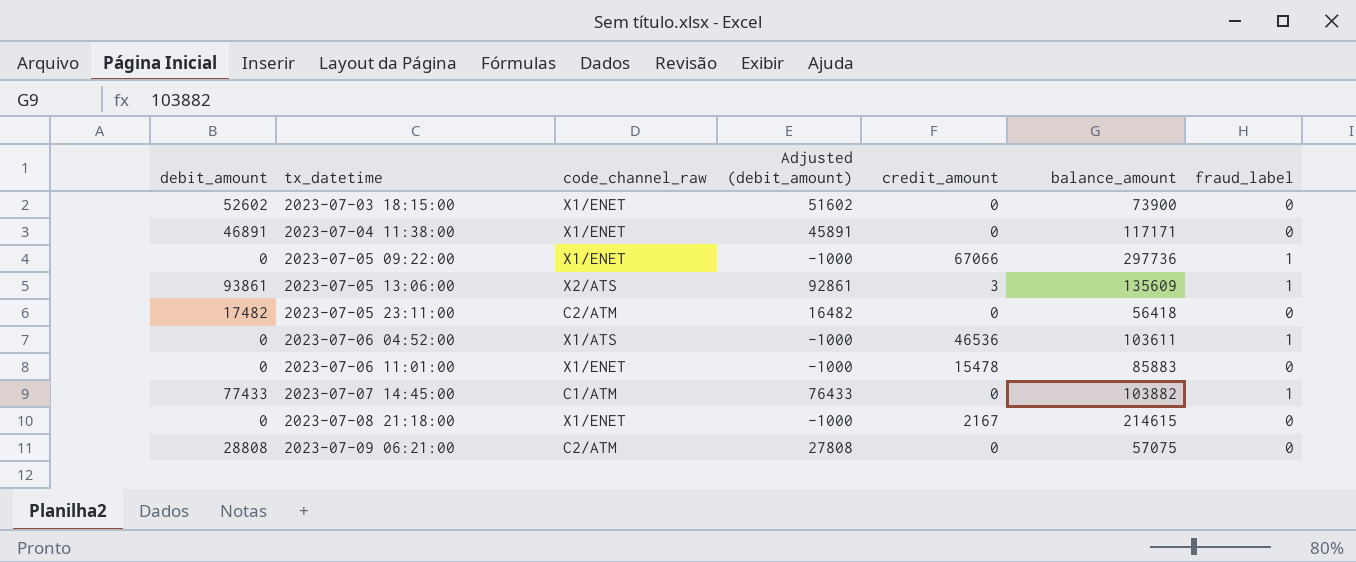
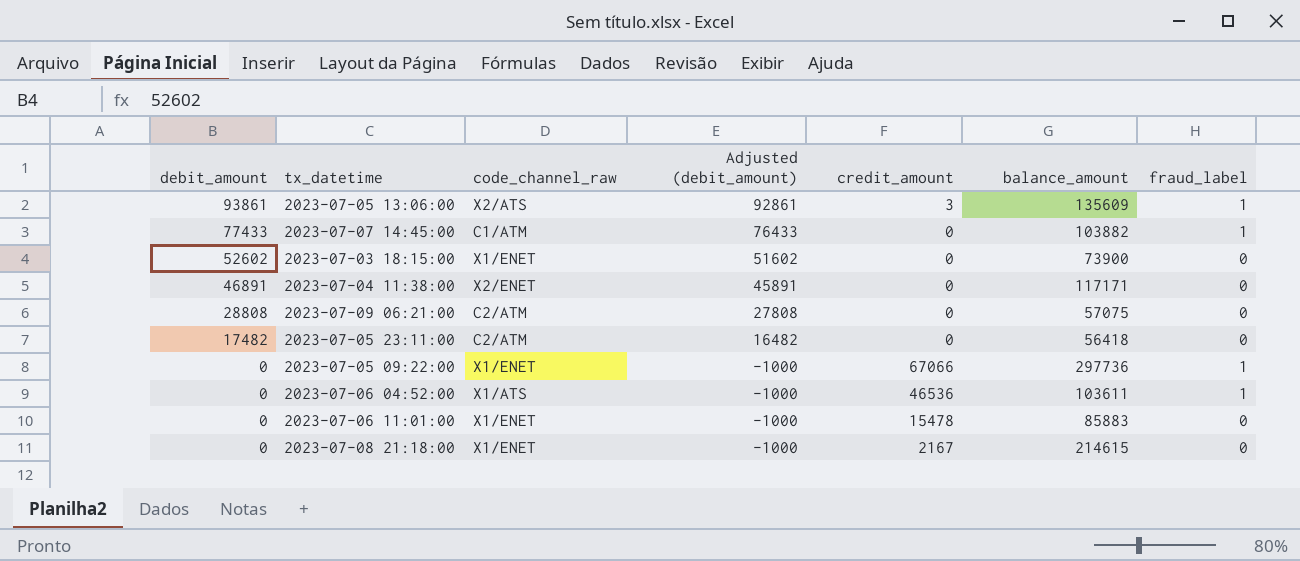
row order: tx_datetime ascending -> debit_amount descending
2023-07-04 11:38:00 | code_channel_raw: X1/ENET -> X2/ENET

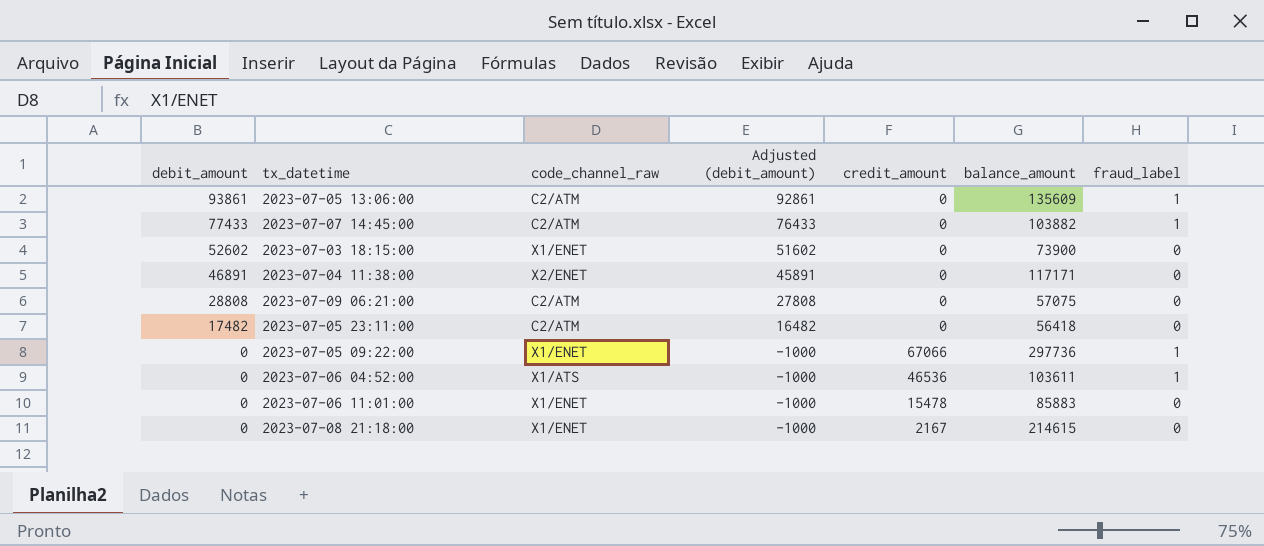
2023-07-05 13:06:00 | code_channel_raw: X2/ATS -> C2/ATM
2023-07-05 13:06:00 | credit_amount: 3 -> 0
2023-07-07 14:45:00 | code_channel_raw: C1/ATM -> C2/ATM

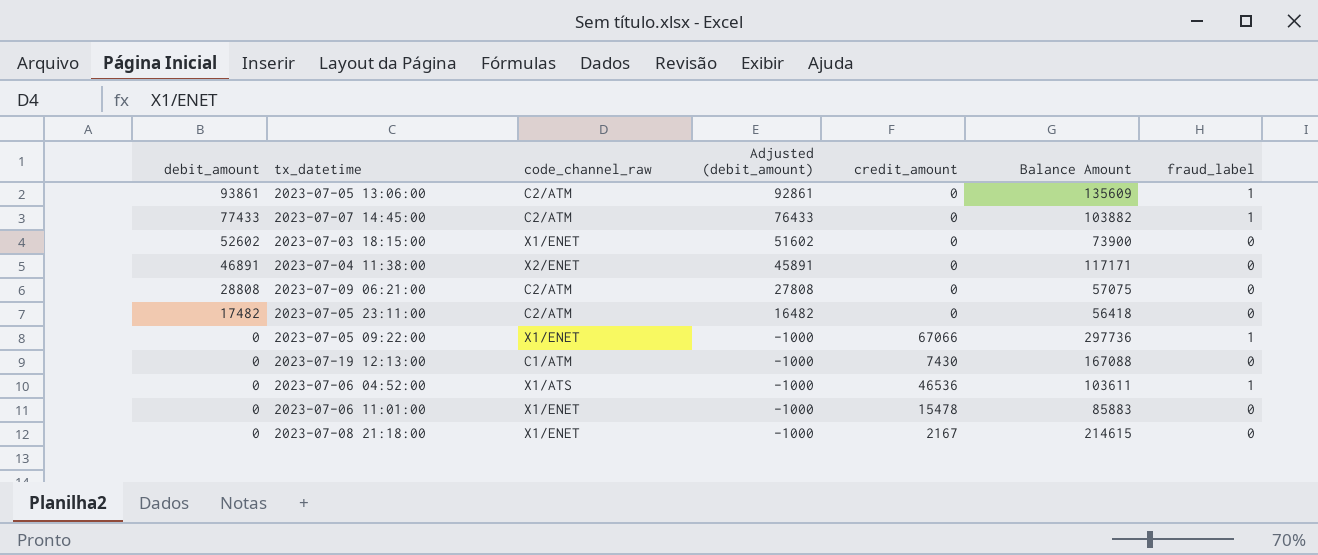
column name: balance_amount -> Balance Amount
row 2023-07-19 12:13:00: none -> 0 | C1/ATM | -1000 | 7430 | 167088 | 0

